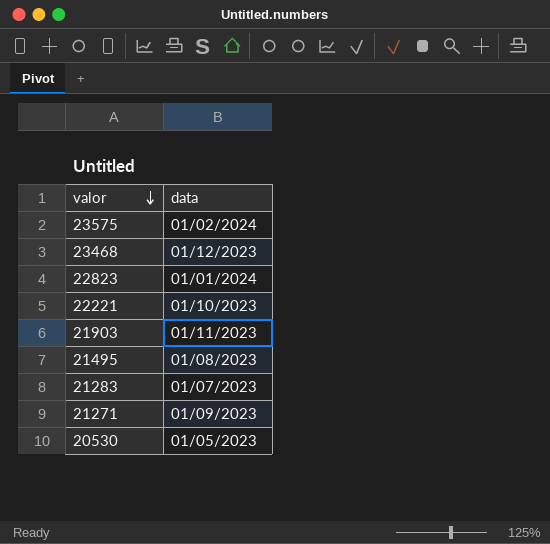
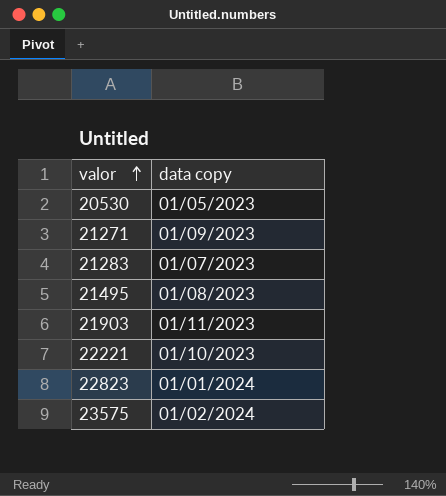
row order: valor descending -> valor ascending
column name: data -> data copy
row 23468: 01/12/2023 -> none

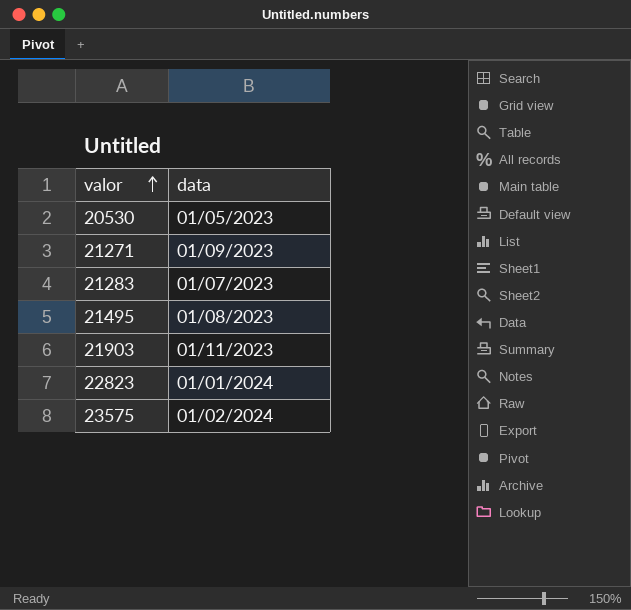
column name: data copy -> data
row 22221: 01/10/2023 -> none

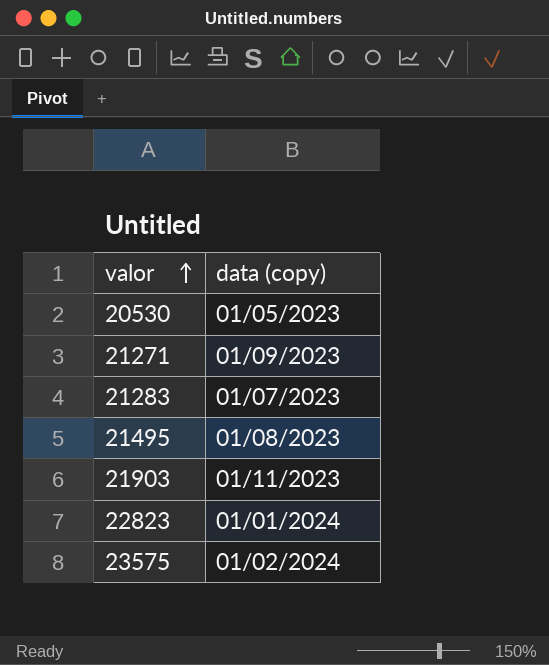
column name: data -> data (copy)

